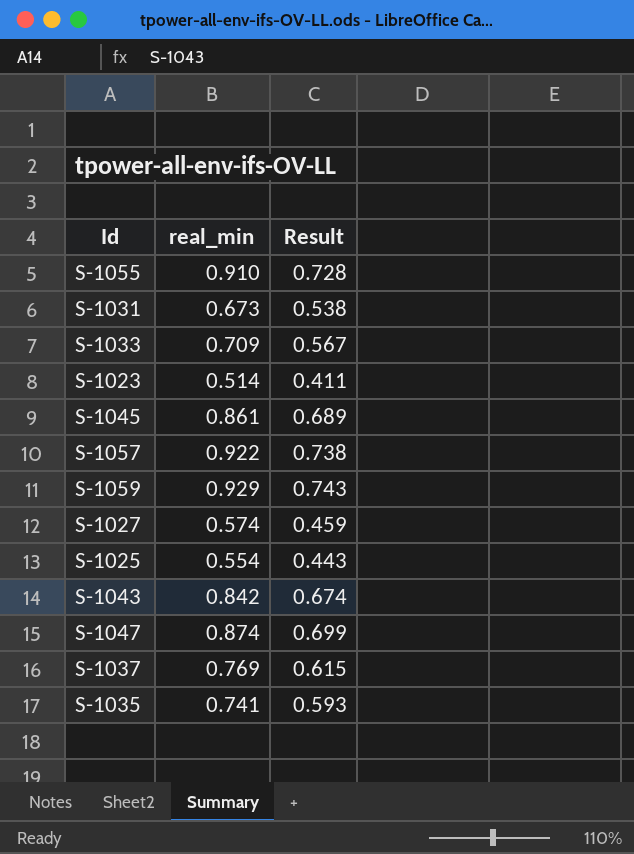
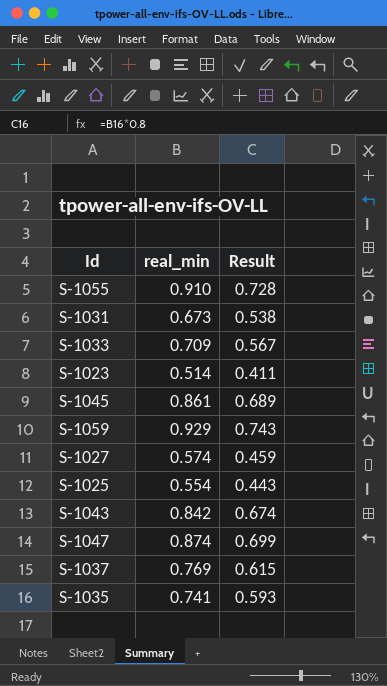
row S-1057: 0.922 | 0.738 -> none

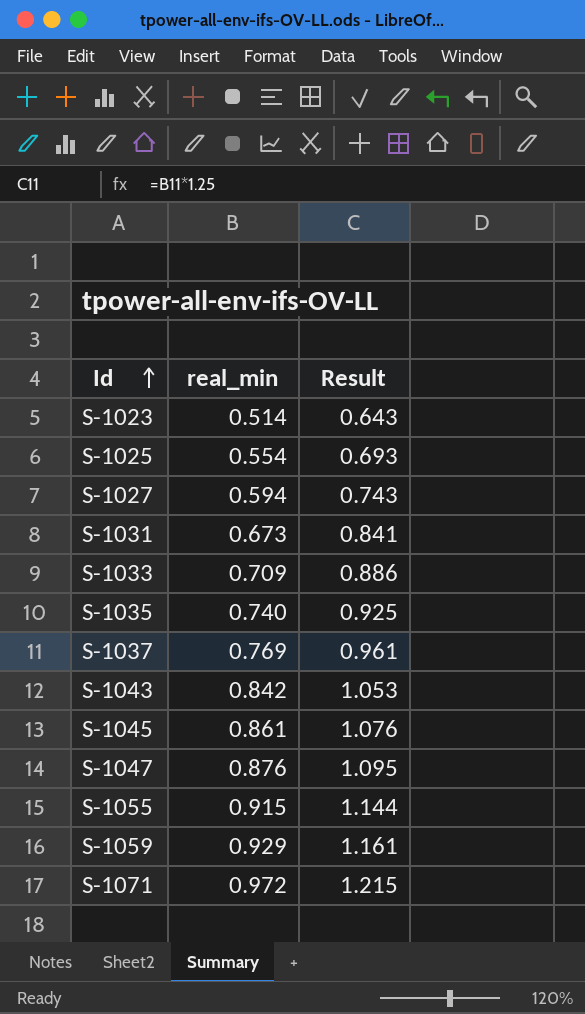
row order: none -> Id ascending
column Result | formula: [real_min] * 0.8 -> [real_min] * 1.25
S-1027 | real_min: 0.574 -> 0.594
S-1035 | real_min: 0.741 -> 0.740
S-1047 | real_min: 0.874 -> 0.876
S-1055 | real_min: 0.910 -> 0.915
row S-1071: none -> 0.972 | 1.215

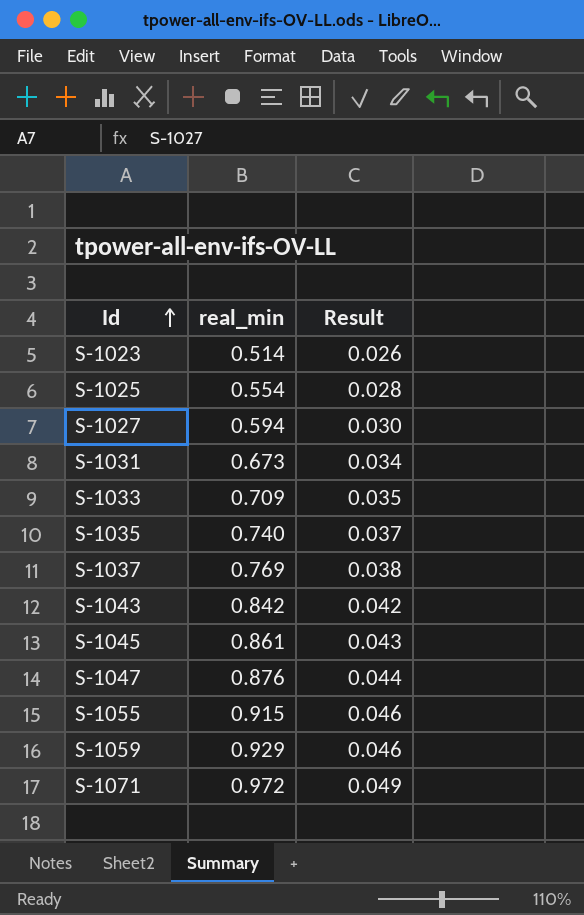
column Result | formula: [real_min] * 1.25 -> [real_min] * 0.05

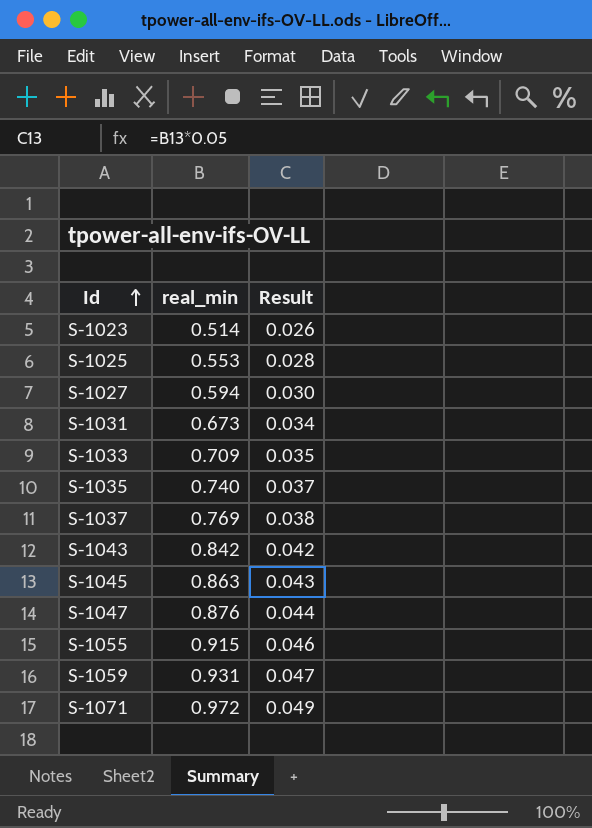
S-1025 | real_min: 0.554 -> 0.553
S-1045 | real_min: 0.861 -> 0.863
S-1059 | real_min: 0.929 -> 0.931
S-1059 | Result: 0.046 -> 0.047

